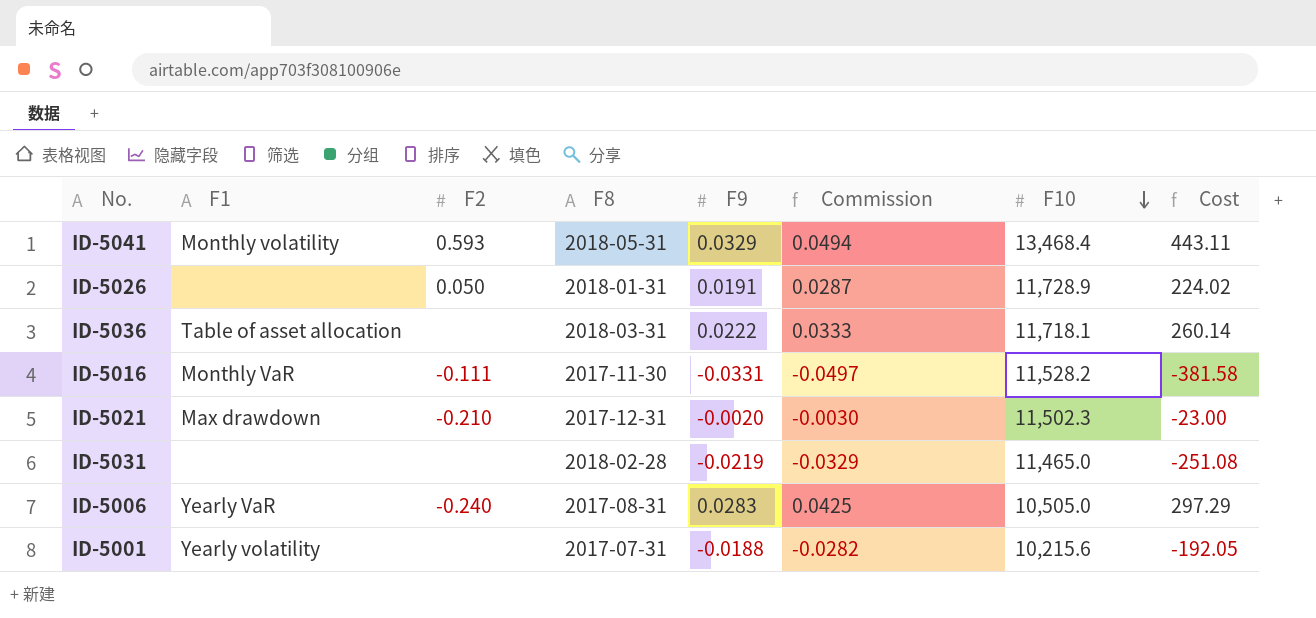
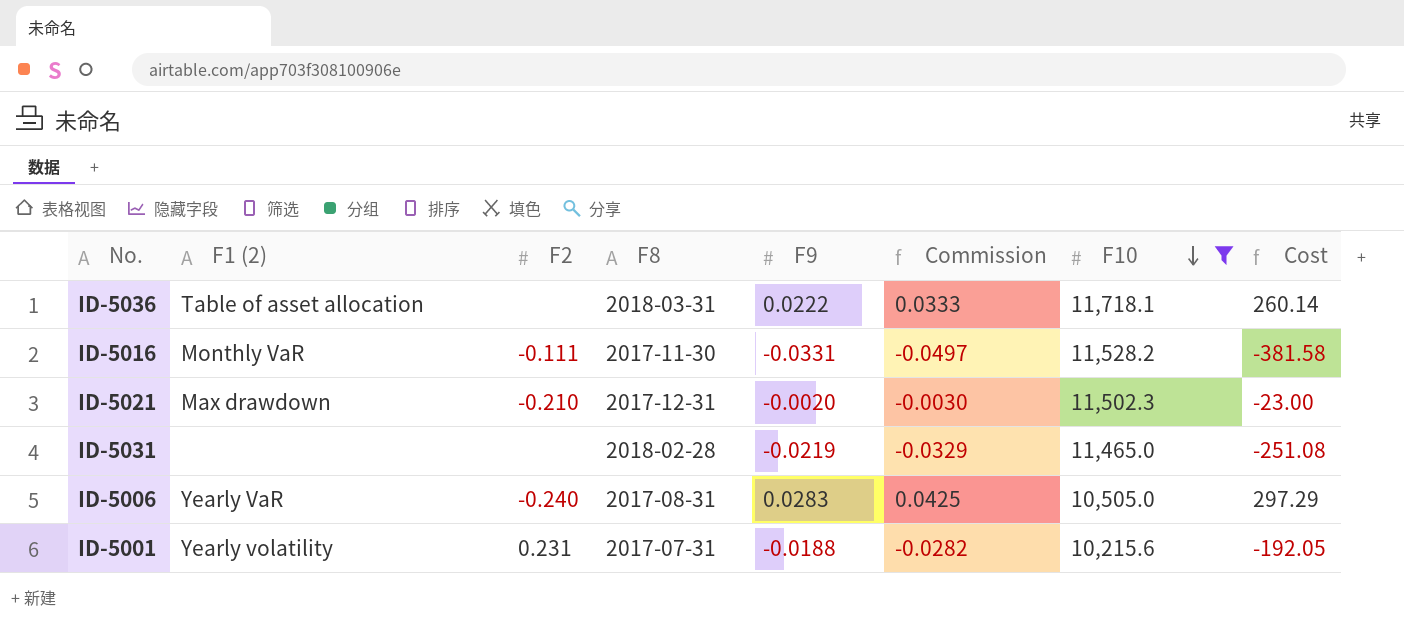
filter: none -> F10 <= 11,718.1
column name: F1 -> F1 (2)
ID-5001 | F2: none -> 0.231

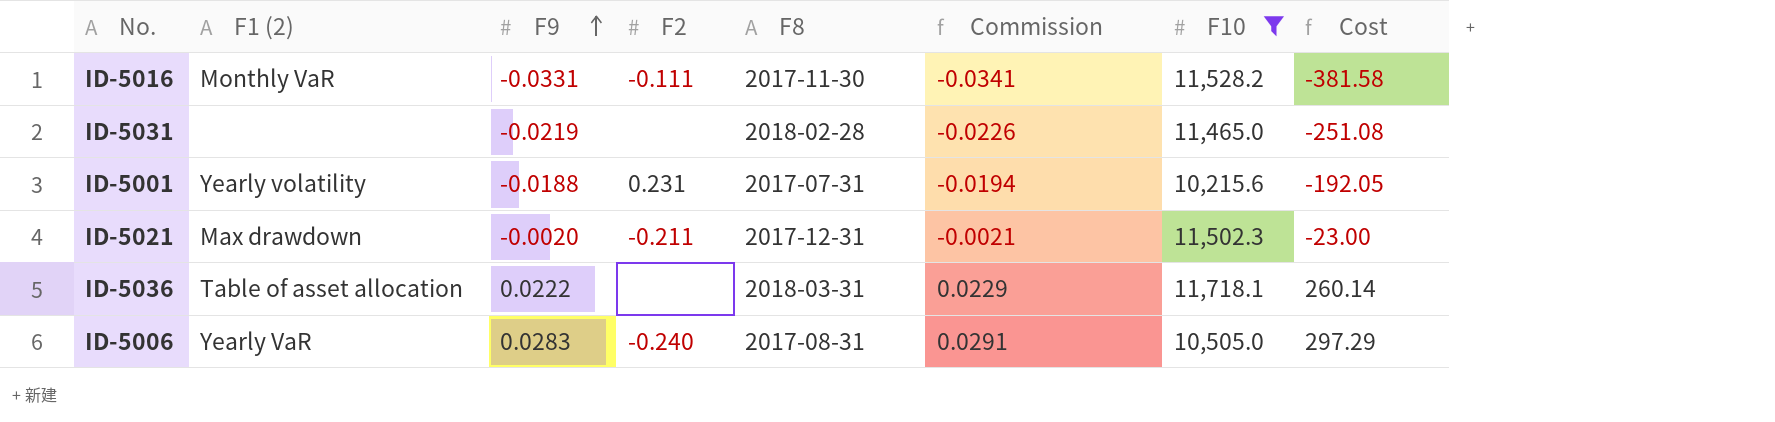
row order: F10 descending -> F9 ascending
column F9 | position: 5 -> 3
column Commission | formula: [F9] * 1.5 -> [F9] * 1.03
ID-5021 | F2: -0.210 -> -0.211

